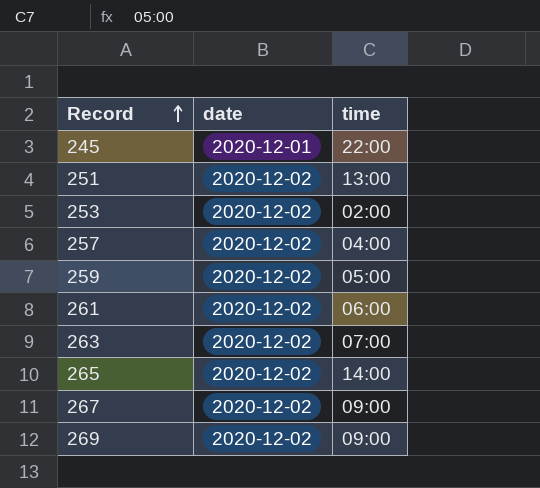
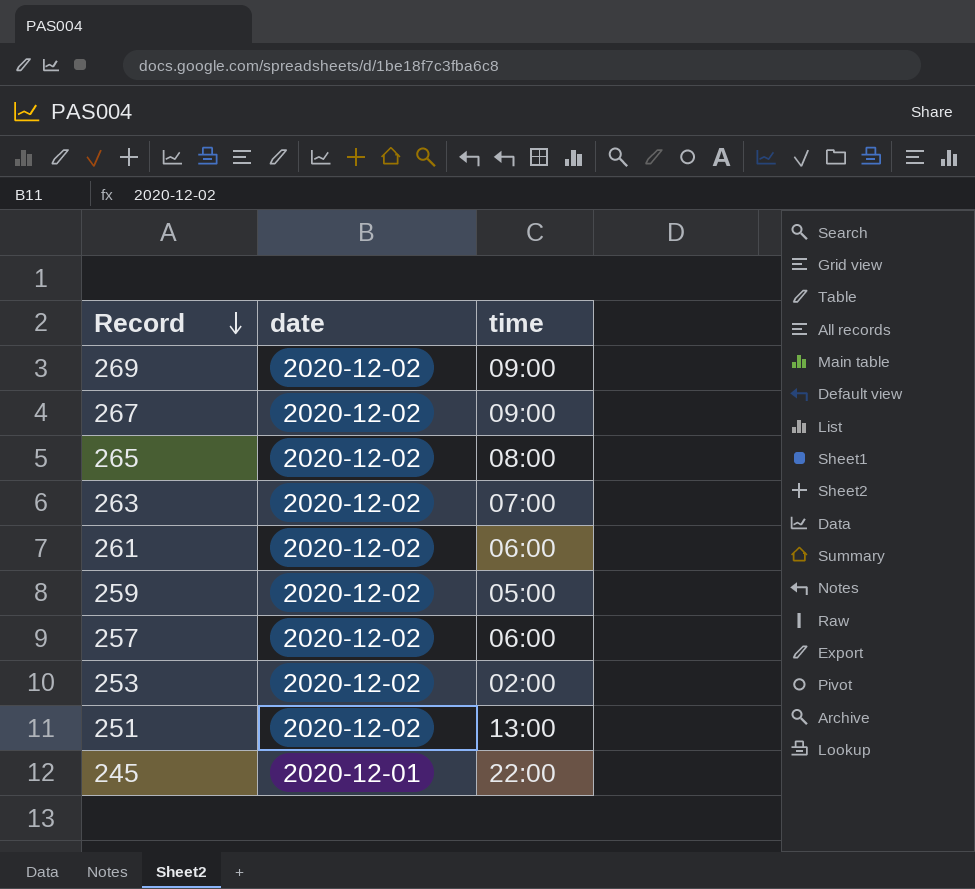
row order: Record ascending -> Record descending
265 | time: 14:00 -> 08:00
257 | time: 04:00 -> 06:00

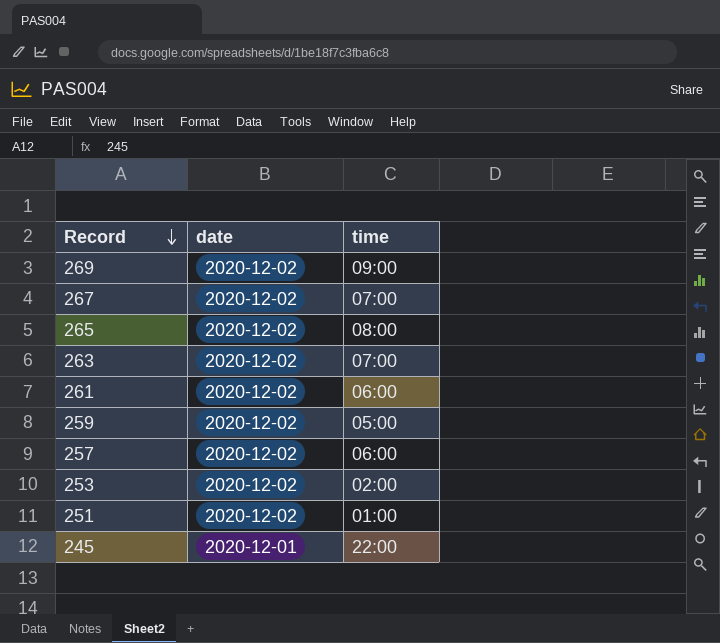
267 | time: 09:00 -> 07:00
251 | time: 13:00 -> 01:00

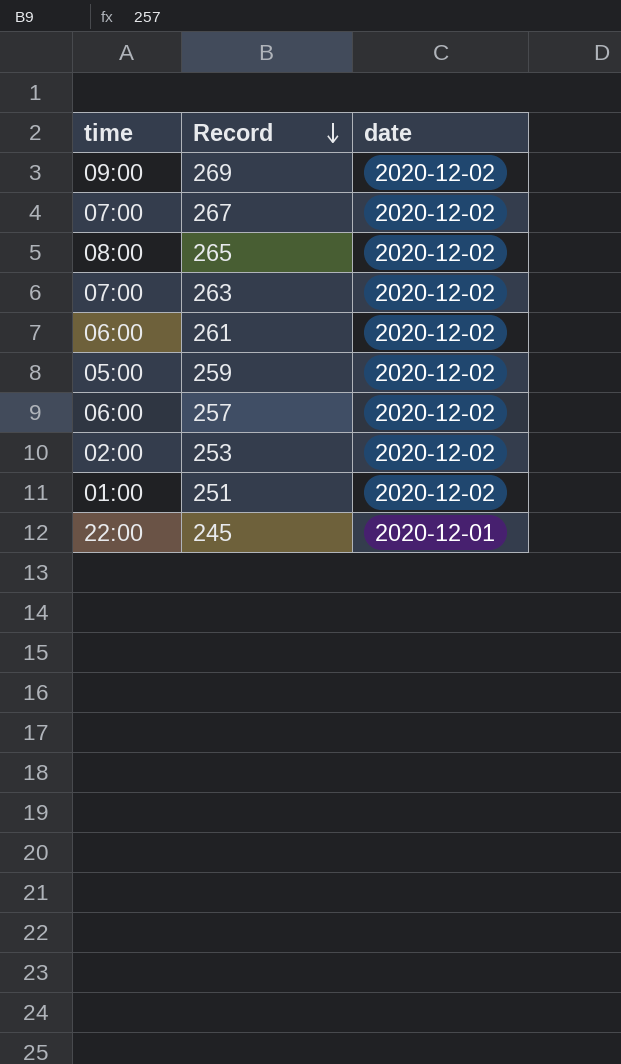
column time | position: 3 -> 1

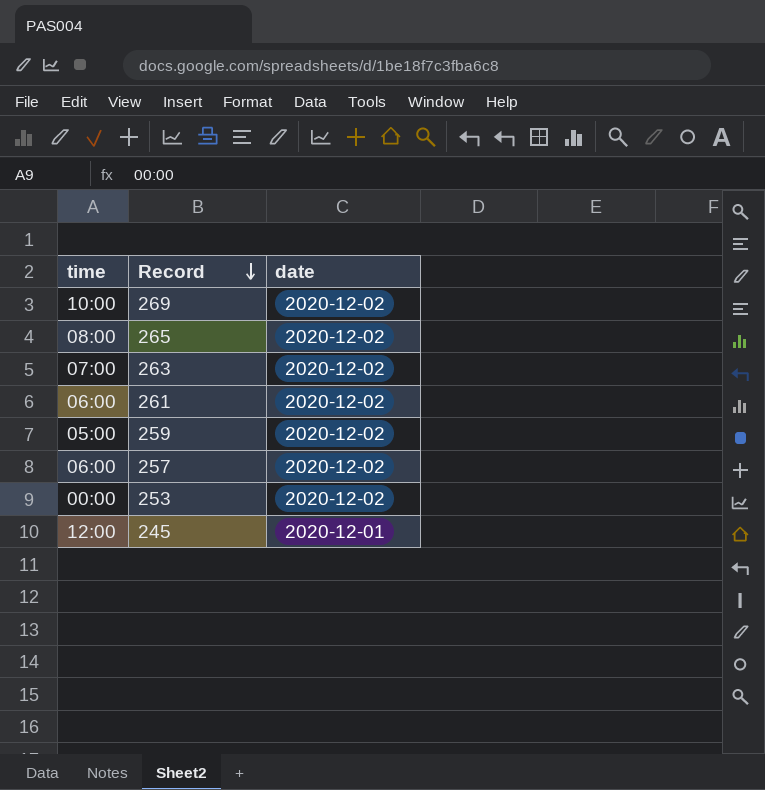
row 267: 07:00 | 2020-12-02 -> none
row 251: 01:00 | 2020-12-02 -> none
269 | time: 09:00 -> 10:00
253 | time: 02:00 -> 00:00
245 | time: 22:00 -> 12:00

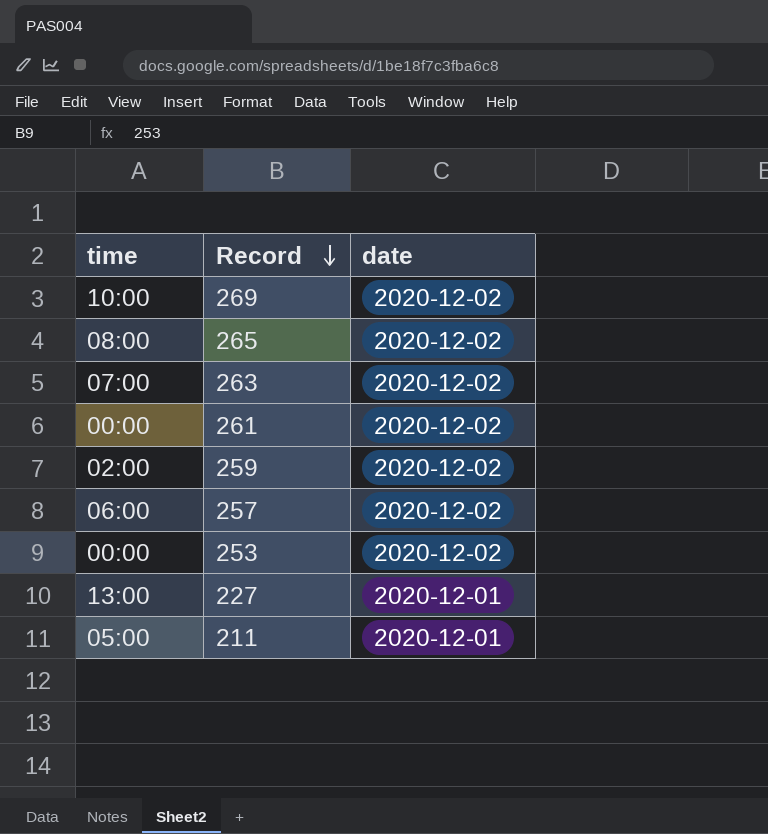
row 245: 12:00 | 2020-12-01 -> none
261 | time: 06:00 -> 00:00
259 | time: 05:00 -> 02:00
row 227: none -> 13:00 | 2020-12-01
row 211: none -> 05:00 | 2020-12-01

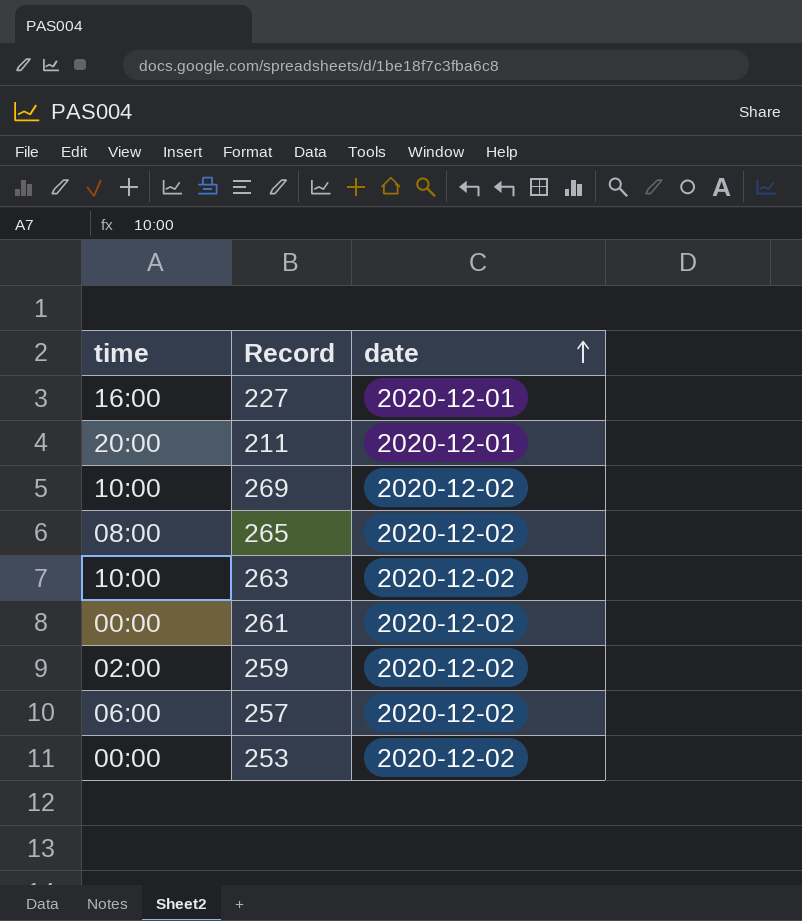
row order: Record descending -> date ascending
227 | time: 13:00 -> 16:00
211 | time: 05:00 -> 20:00
263 | time: 07:00 -> 10:00

